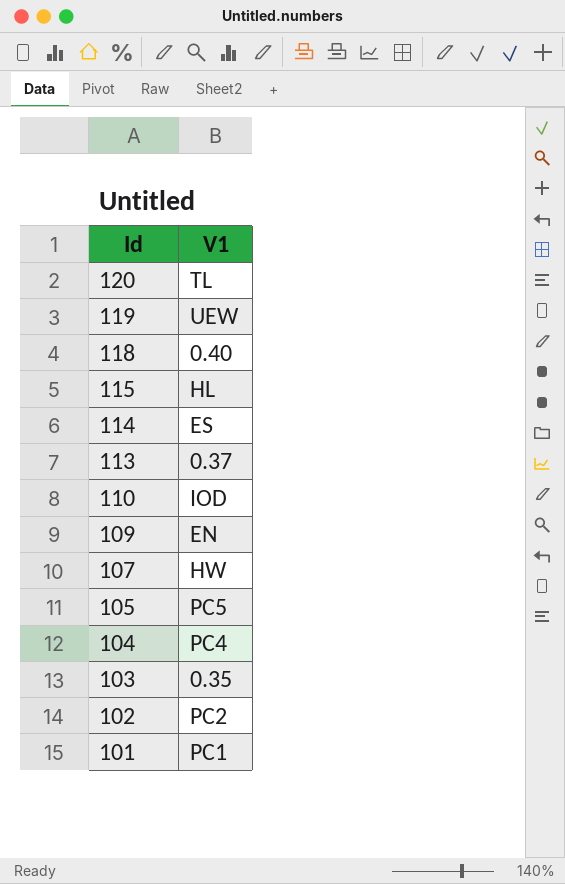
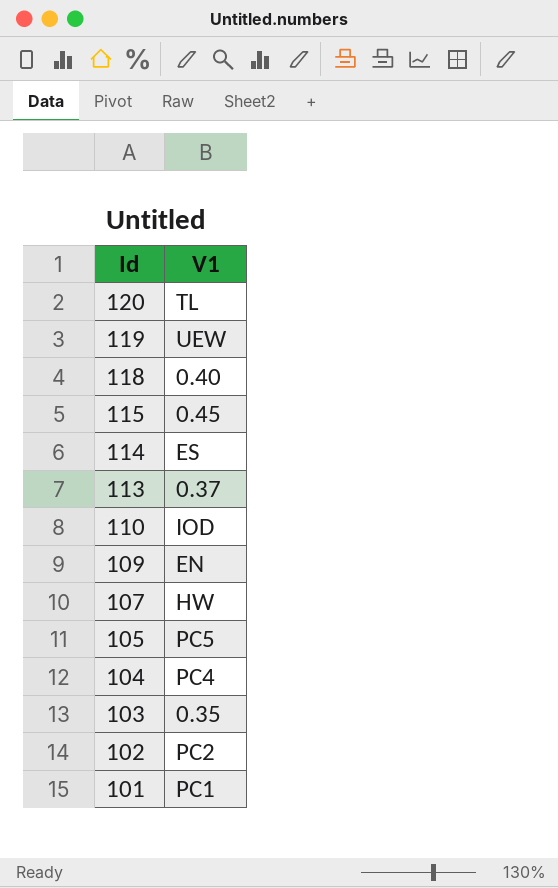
115 | V1: HL -> 0.45

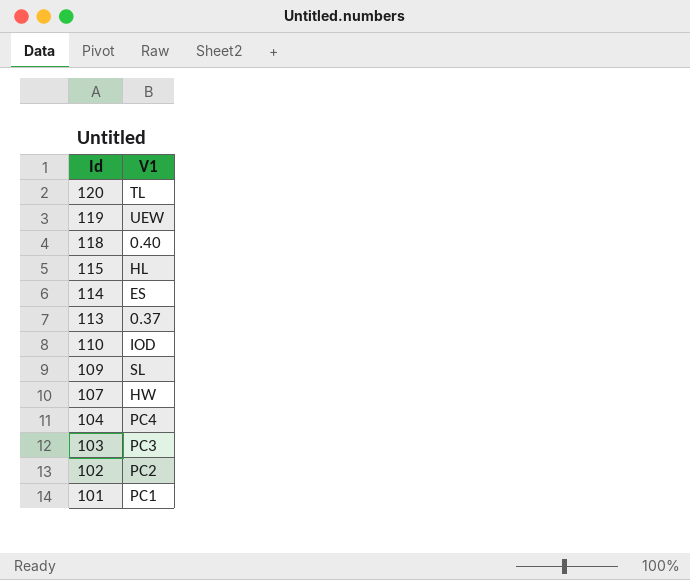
row 105: PC5 -> none
115 | V1: 0.45 -> HL
109 | V1: EN -> SL
103 | V1: 0.35 -> PC3

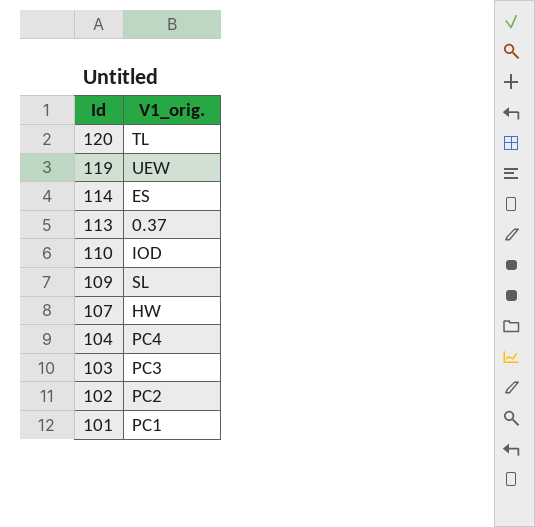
column name: V1 -> V1_orig.
row 118: 0.40 -> none
row 115: HL -> none

